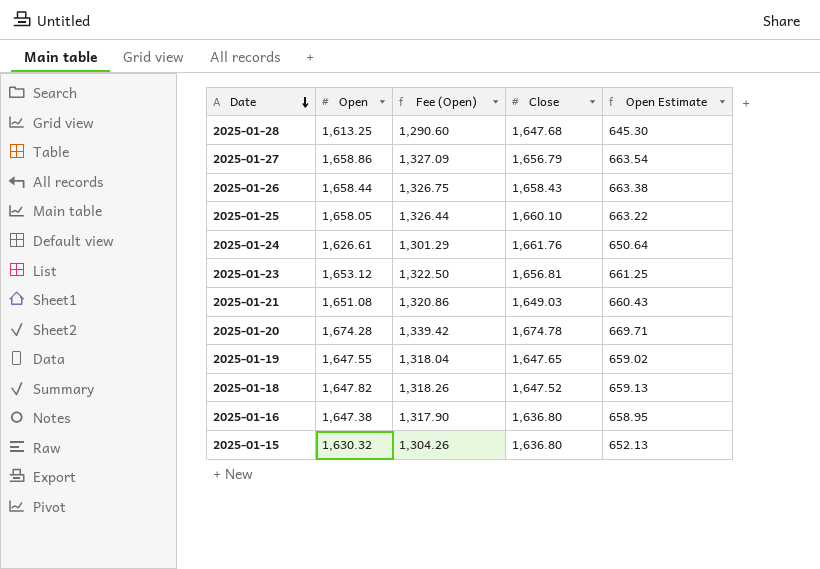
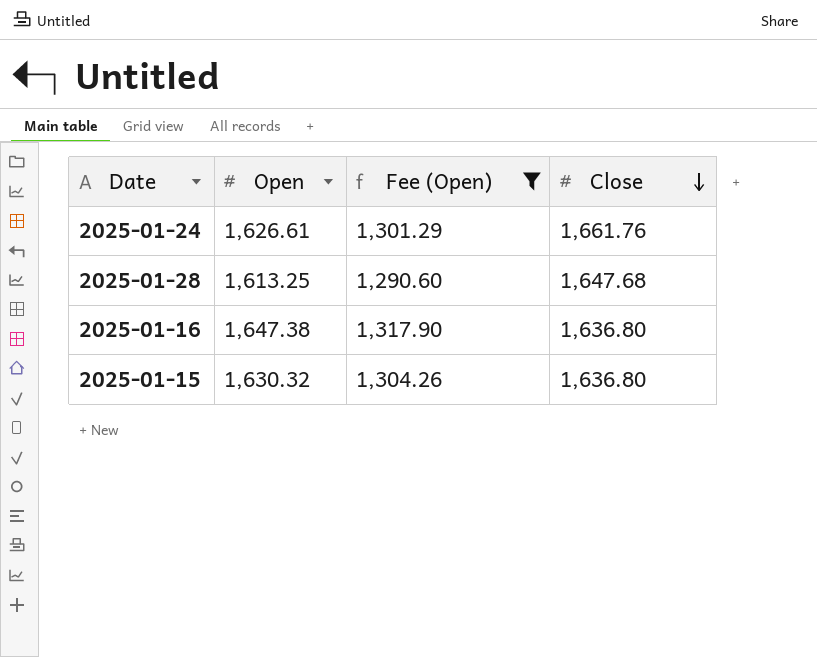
filter: none -> Fee (Open) <= 1,317.90
row order: Date descending -> Close descending
column Open Estimate | formula: [Open] * 0.4 -> none

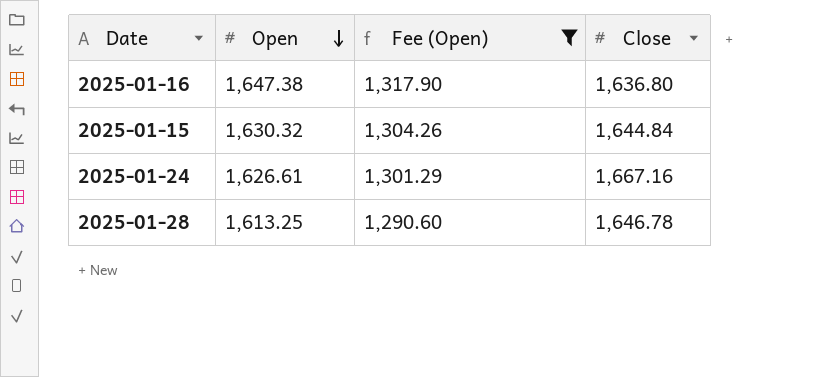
row order: Close descending -> Open descending
2025-01-15 | Close: 1,636.80 -> 1,644.84
2025-01-24 | Close: 1,661.76 -> 1,667.16
2025-01-28 | Close: 1,647.68 -> 1,646.78

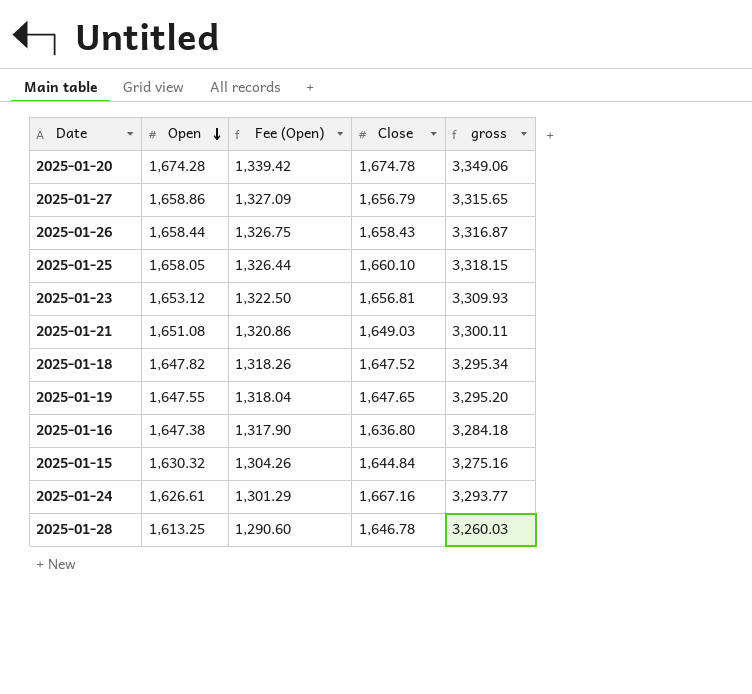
filter: Fee (Open) <= 1,317.90 -> none
column gross | formula: none -> [Open] + [Close]

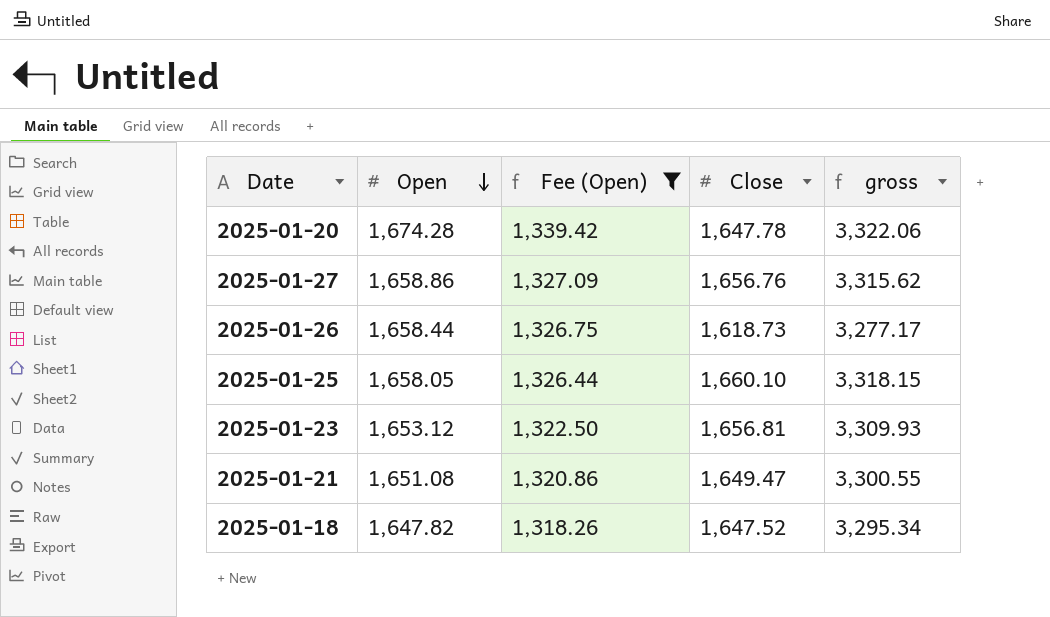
filter: none -> Fee (Open) >= 1,318.26
2025-01-20 | Close: 1,674.78 -> 1,647.78
2025-01-20 | gross: 3,349.06 -> 3,322.06
2025-01-27 | Close: 1,656.79 -> 1,656.76
2025-01-27 | gross: 3,315.65 -> 3,315.62
2025-01-26 | Close: 1,658.43 -> 1,618.73
2025-01-26 | gross: 3,316.87 -> 3,277.17
2025-01-21 | Close: 1,649.03 -> 1,649.47
2025-01-21 | gross: 3,300.11 -> 3,300.55

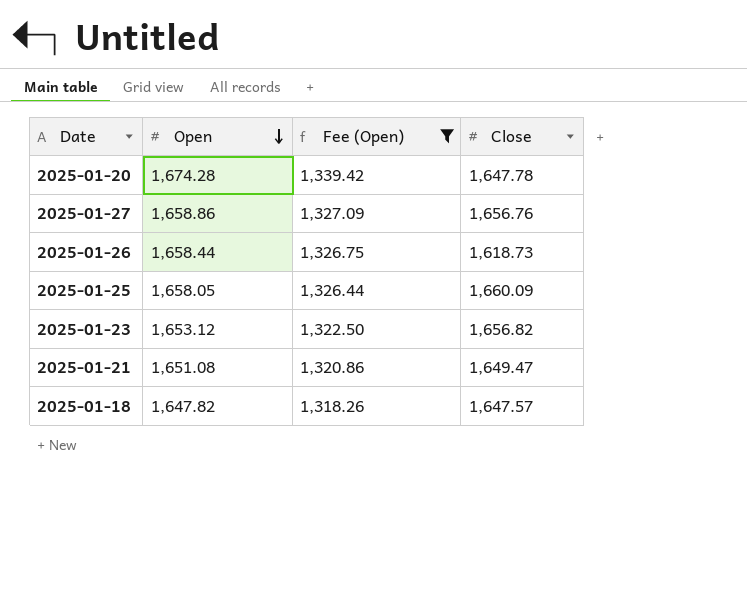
column gross | formula: [Open] + [Close] -> none
2025-01-25 | Close: 1,660.10 -> 1,660.09
2025-01-23 | Close: 1,656.81 -> 1,656.82
2025-01-18 | Close: 1,647.52 -> 1,647.57

